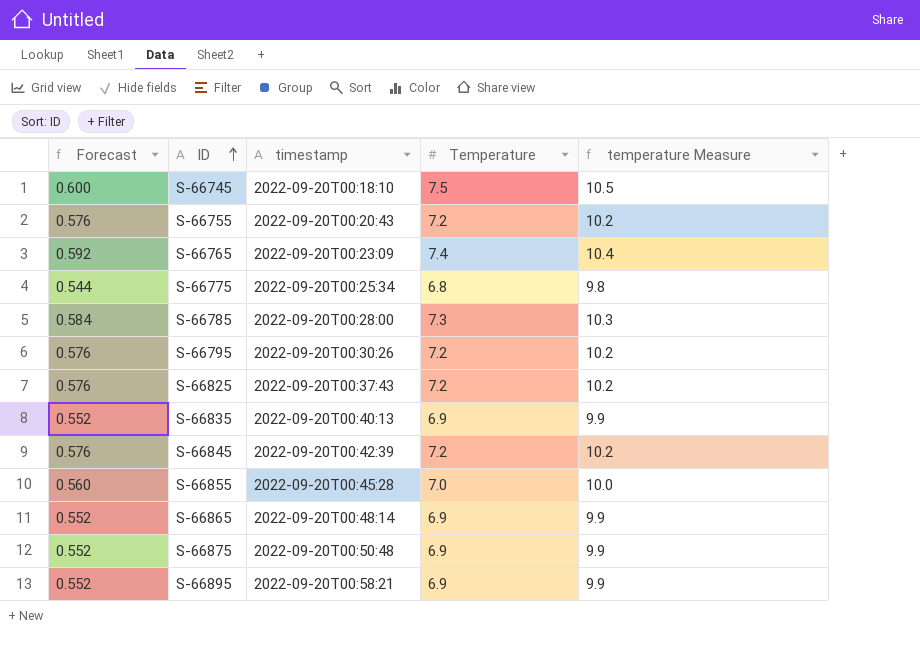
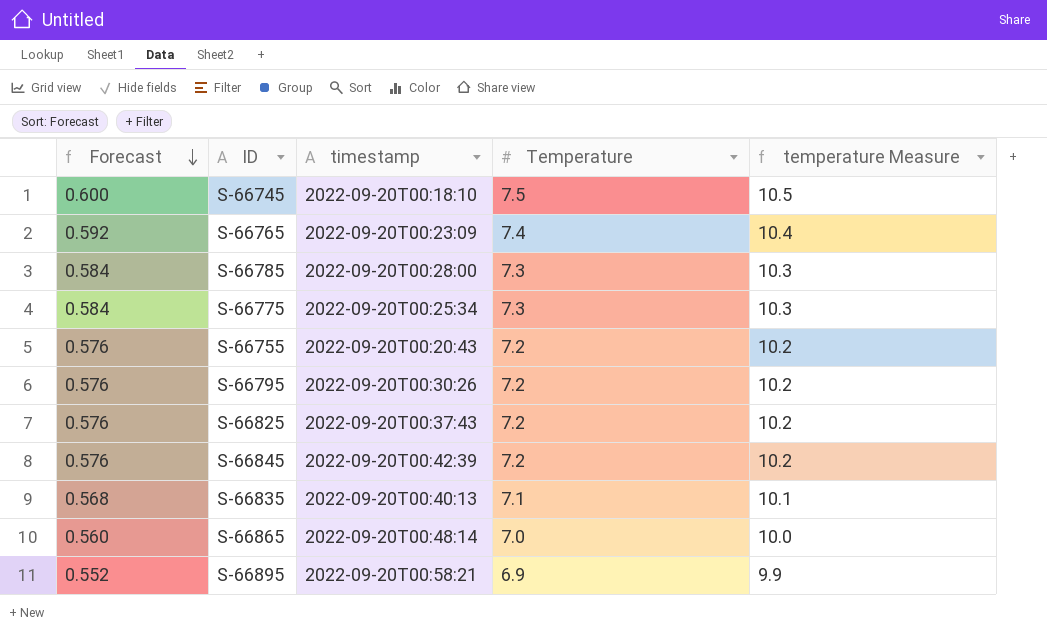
row order: ID ascending -> Forecast descending
row S-66855: 0.560 | 2022-09-20T00:45:28 | 7.0 | 10.0 -> none
row S-66875: 0.552 | 2022-09-20T00:50:48 | 6.9 | 9.9 -> none
S-66775 | Forecast: 0.544 -> 0.584
S-66775 | Temperature: 6.8 -> 7.3
S-66775 | temperature Measure: 9.8 -> 10.3
S-66835 | Forecast: 0.552 -> 0.568
S-66835 | Temperature: 6.9 -> 7.1
S-66835 | temperature Measure: 9.9 -> 10.1
S-66865 | Forecast: 0.552 -> 0.560
S-66865 | Temperature: 6.9 -> 7.0
S-66865 | temperature Measure: 9.9 -> 10.0

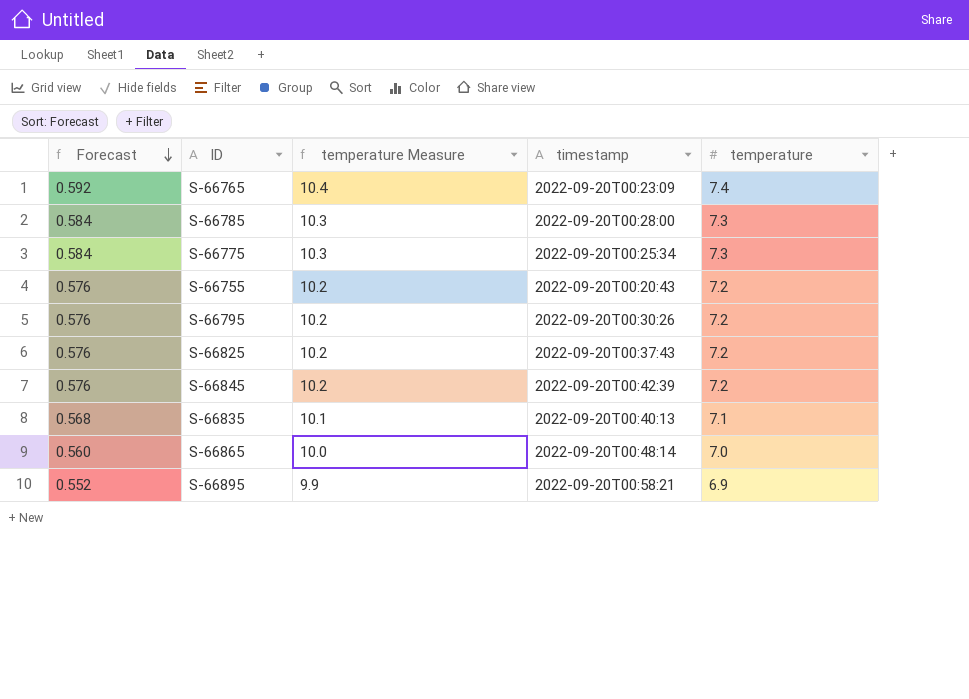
column temperature Measure | position: 5 -> 3
column name: Temperature -> temperature
row S-66745: 0.600 | 2022-09-20T00:18:10 | 7.5 | 10.5 -> none

